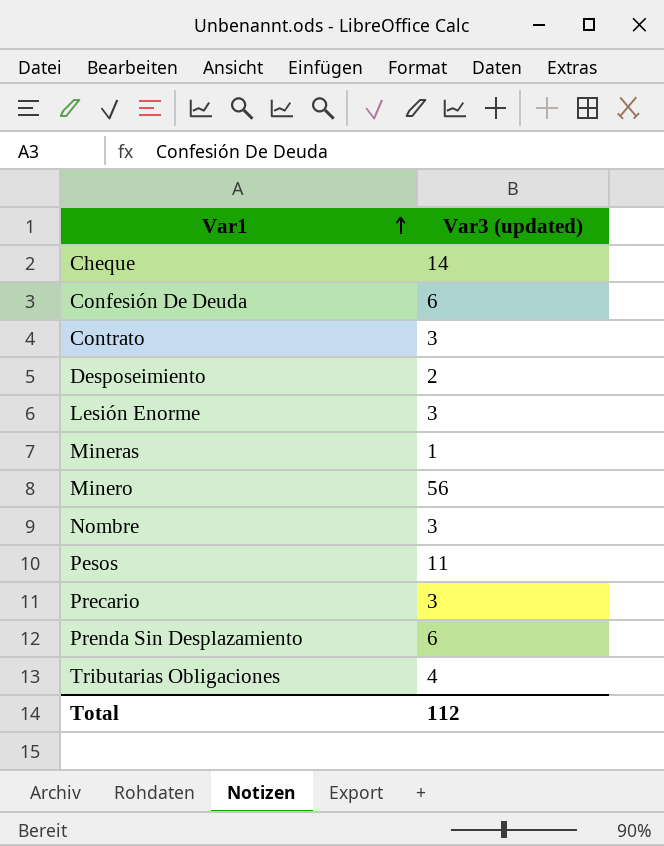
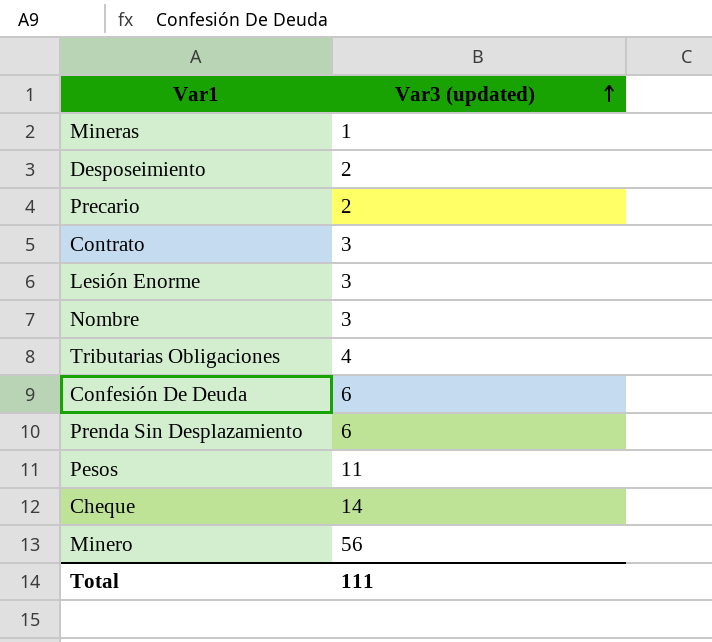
row order: Var1 ascending -> Var3 (updated) ascending
Precario | Var3 (updated): 3 -> 2
Total | Var3 (updated): 112 -> 111

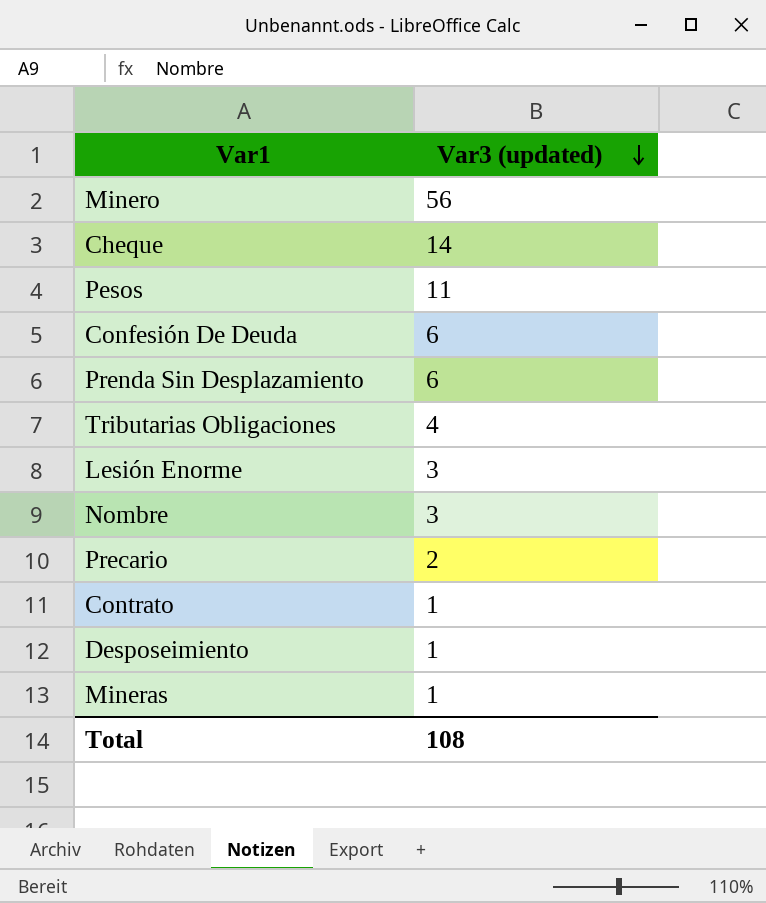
row order: Var3 (updated) ascending -> Var3 (updated) descending
Contrato | Var3 (updated): 3 -> 1
Desposeimiento | Var3 (updated): 2 -> 1
Total | Var3 (updated): 111 -> 108

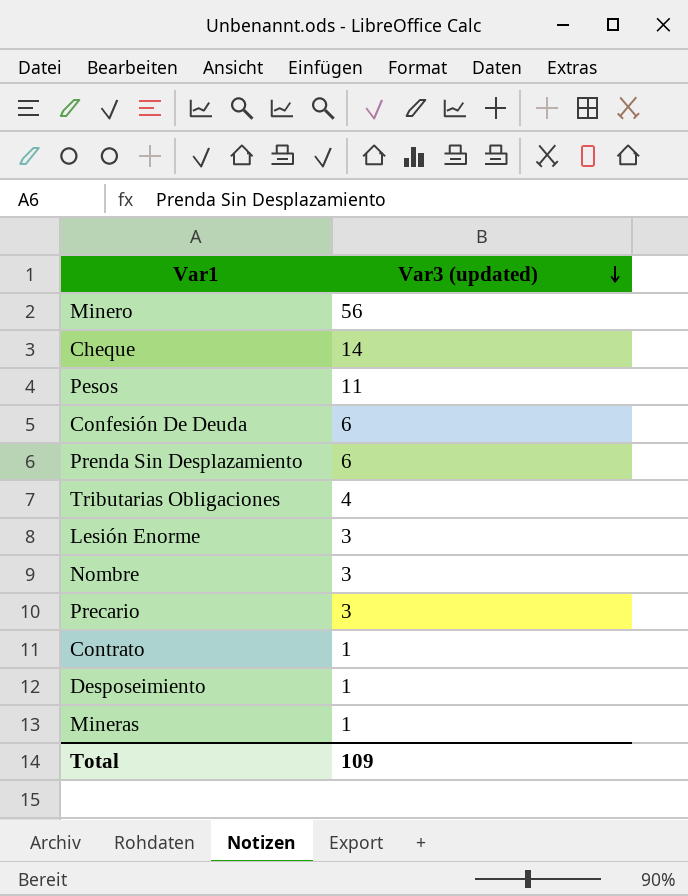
Precario | Var3 (updated): 2 -> 3
Total | Var3 (updated): 108 -> 109

